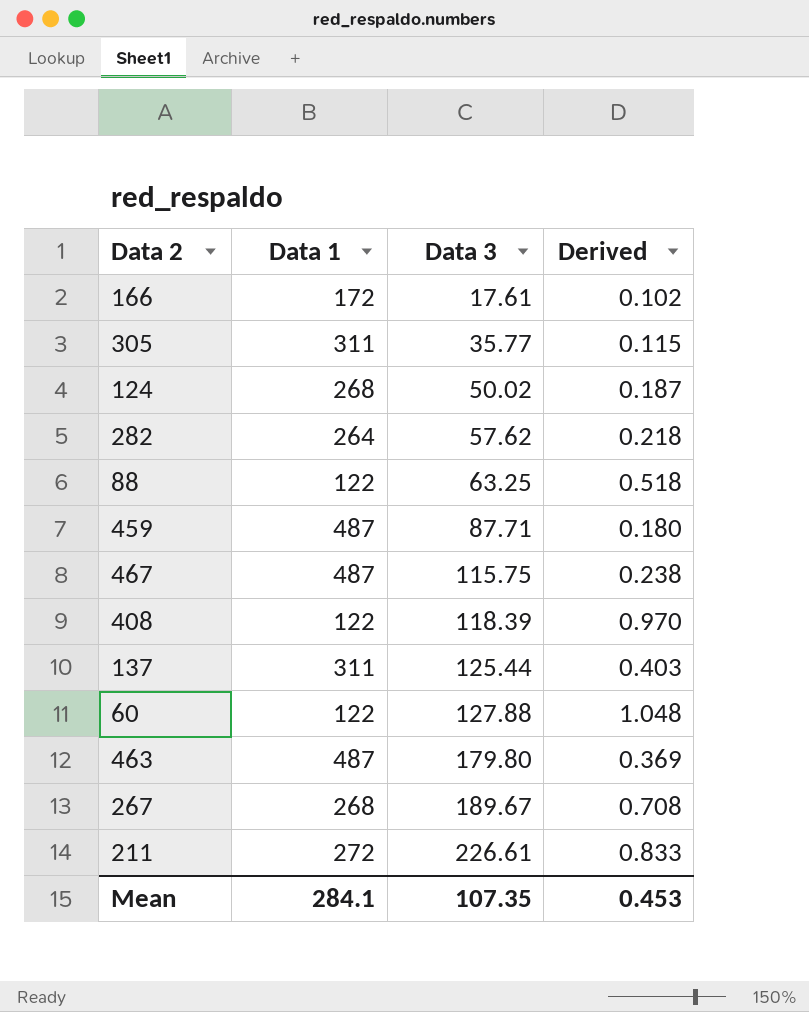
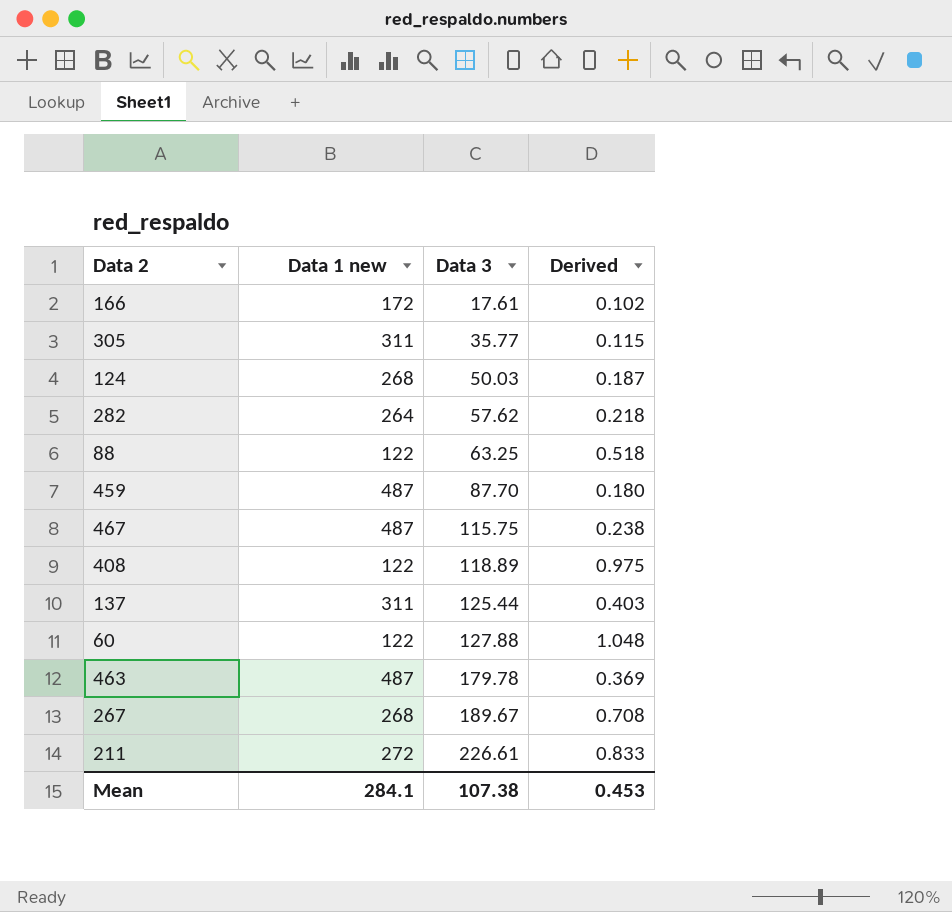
column name: Data 1 -> Data 1 new
124 | Data 3: 50.02 -> 50.03
459 | Data 3: 87.71 -> 87.70
408 | Data 3: 118.39 -> 118.89
408 | Derived: 0.970 -> 0.975
463 | Data 3: 179.80 -> 179.78
Mean | Data 3: 107.35 -> 107.38

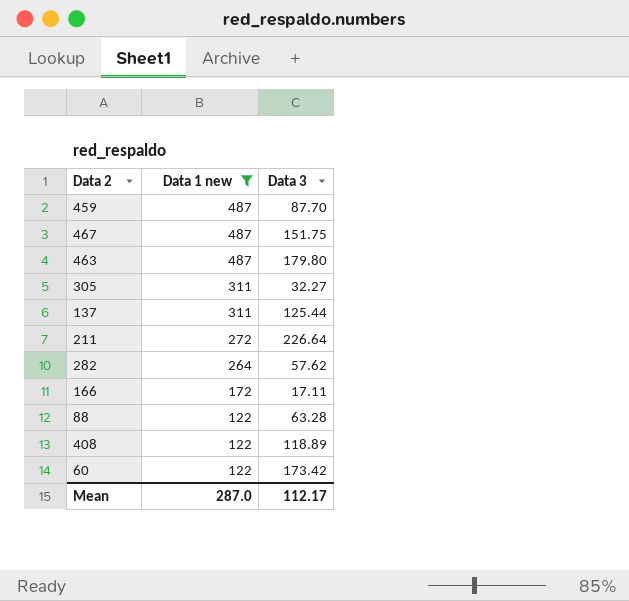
filter: none -> Data 1 new != 268
row order: Data 3 ascending -> Data 1 new descending
column Derived | formula: [Data 3] / [Data 1 new] -> none
467 | Data 3: 115.75 -> 151.75
463 | Data 3: 179.78 -> 179.80
305 | Data 3: 35.77 -> 32.27
211 | Data 3: 226.61 -> 226.64
166 | Data 3: 17.61 -> 17.11
88 | Data 3: 63.25 -> 63.28
60 | Data 3: 127.88 -> 173.42
Mean | Data 1 new: 284.1 -> 287.0
Mean | Data 3: 107.38 -> 112.17

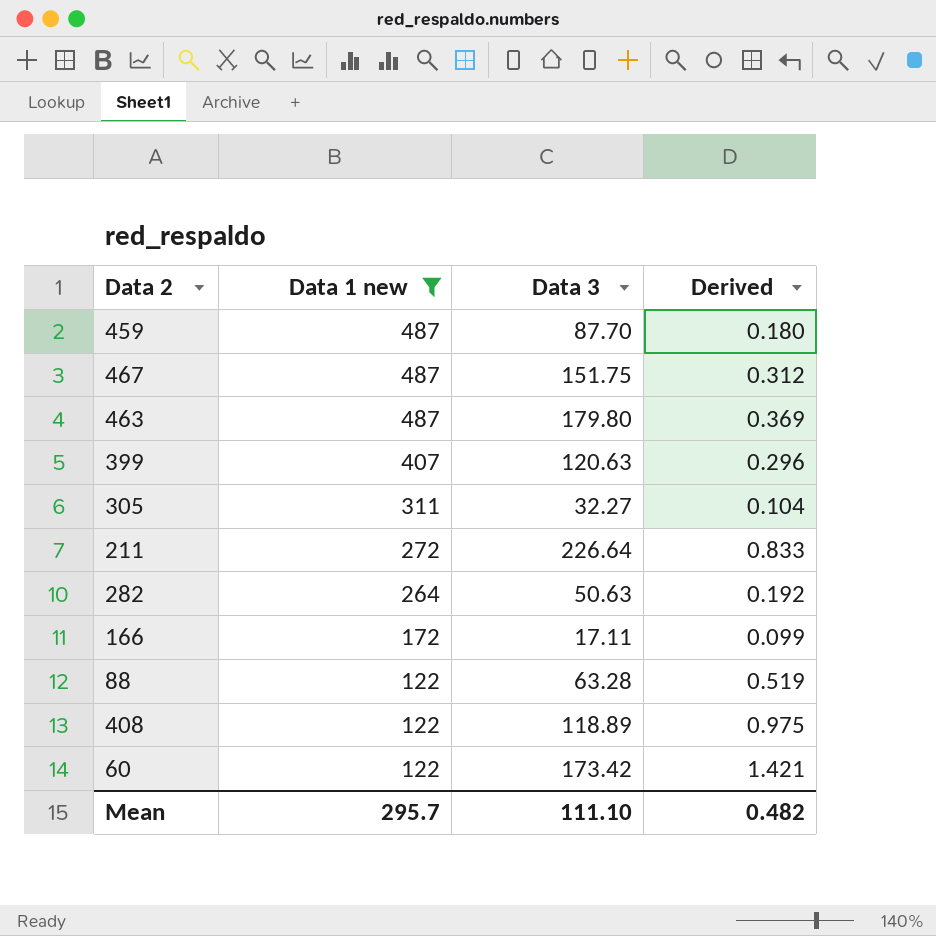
column Derived | formula: none -> [Data 3] / [Data 1 new]
row 137: 311 | 125.44 -> none
row 399: none -> 407 | 120.63 | 0.296
282 | Data 3: 57.62 -> 50.63
Mean | Data 1 new: 287.0 -> 295.7
Mean | Data 3: 112.17 -> 111.10

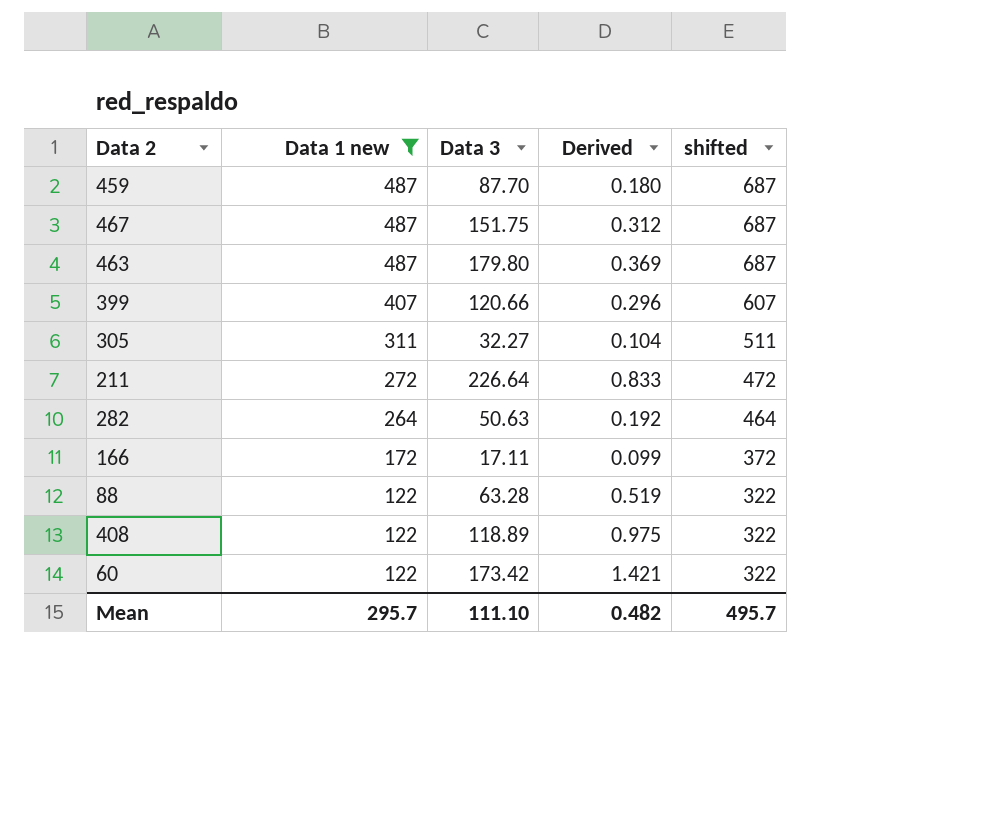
column shifted | formula: none -> [Data 1 new] + 200
399 | Data 3: 120.63 -> 120.66

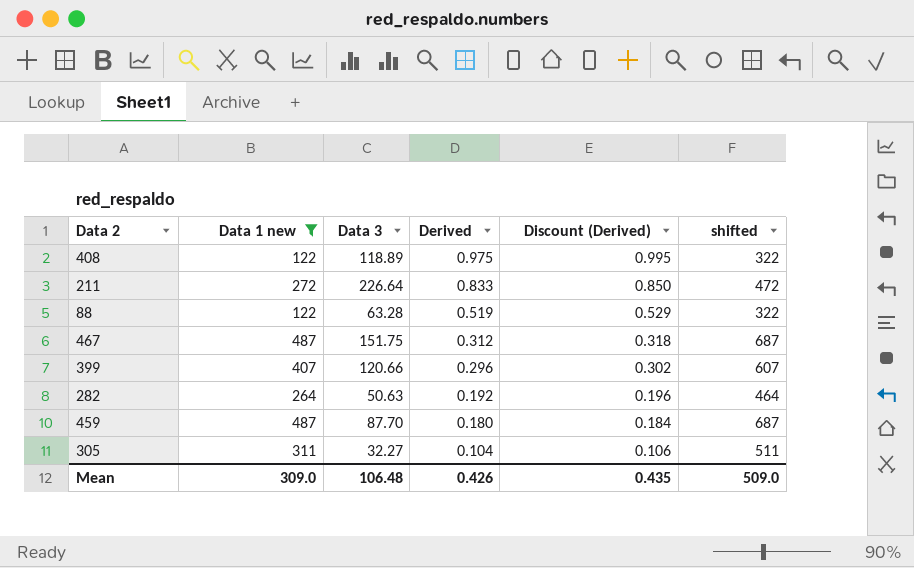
row order: Data 1 new descending -> Derived descending
column Discount (Derived) | formula: none -> [Derived] * 1.02
row 463: 487 | 179.80 | 0.369 | 687 -> none
row 166: 172 | 17.11 | 0.099 | 372 -> none
row 60: 122 | 173.42 | 1.421 | 322 -> none
Mean | Data 1 new: 295.7 -> 309.0
Mean | Data 3: 111.10 -> 106.48
Mean | Derived: 0.482 -> 0.426
Mean | shifted: 495.7 -> 509.0

